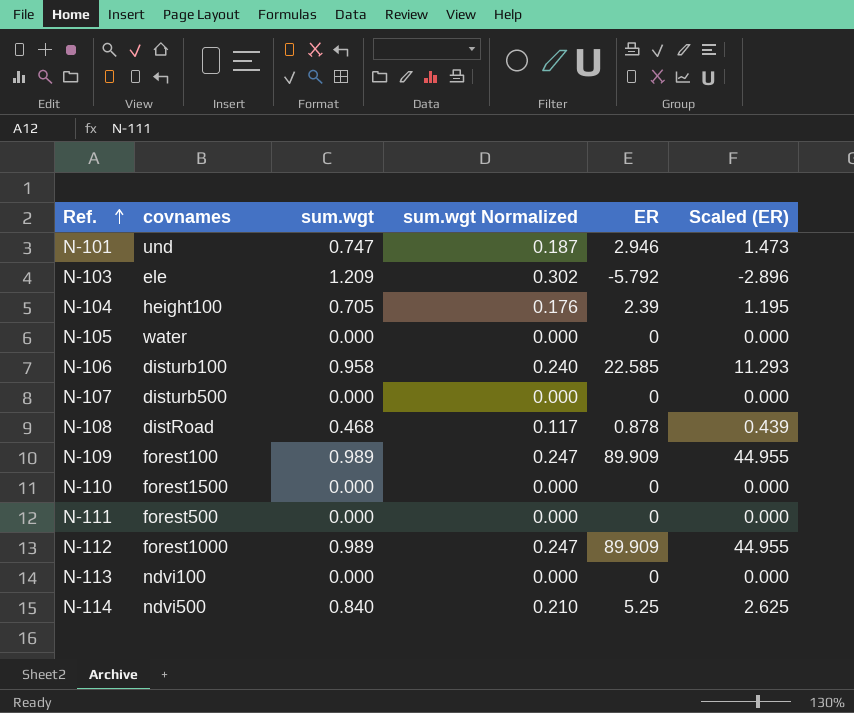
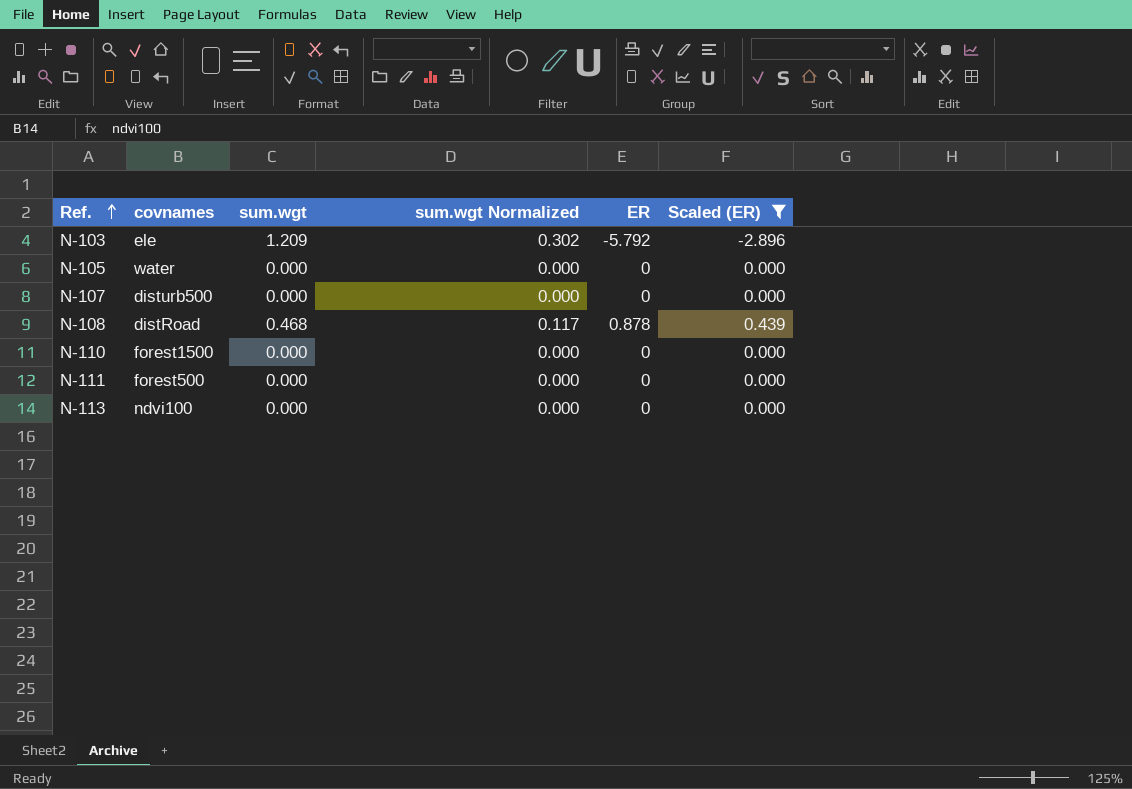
filter: none -> Scaled (ER) <= 0.439

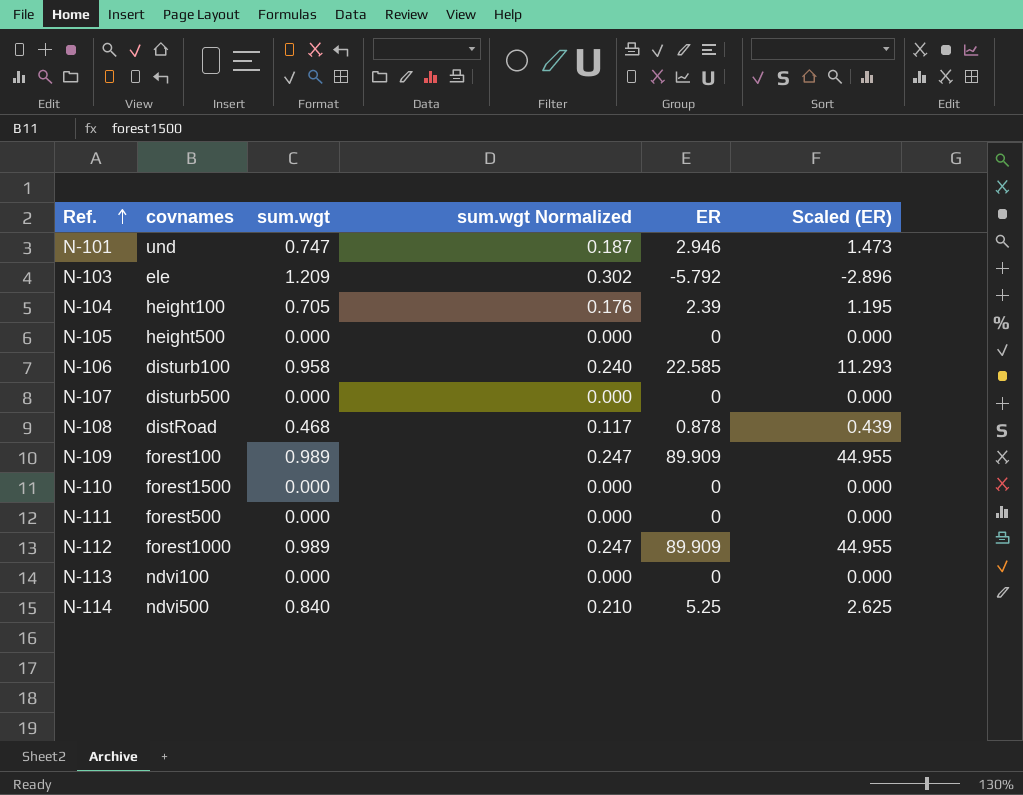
filter: Scaled (ER) <= 0.439 -> none
N-105 | covnames: water -> height500

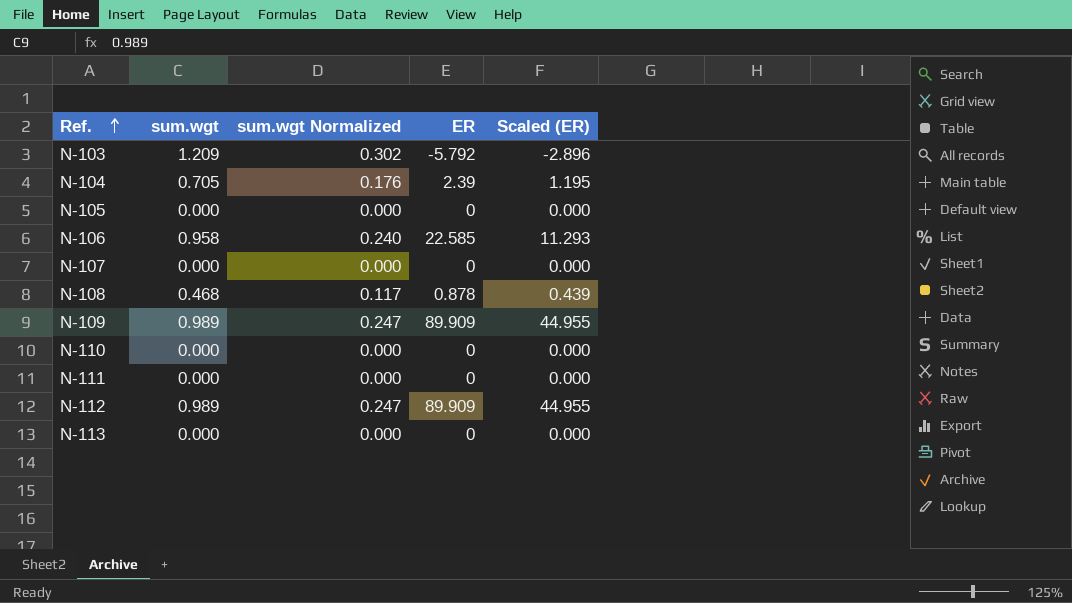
column covnames | position: 2 -> none
row N-101: und | 0.747 | 0.187 | 2.946 | 1.473 -> none
row N-114: ndvi500 | 0.840 | 0.210 | 5.25 | 2.625 -> none

